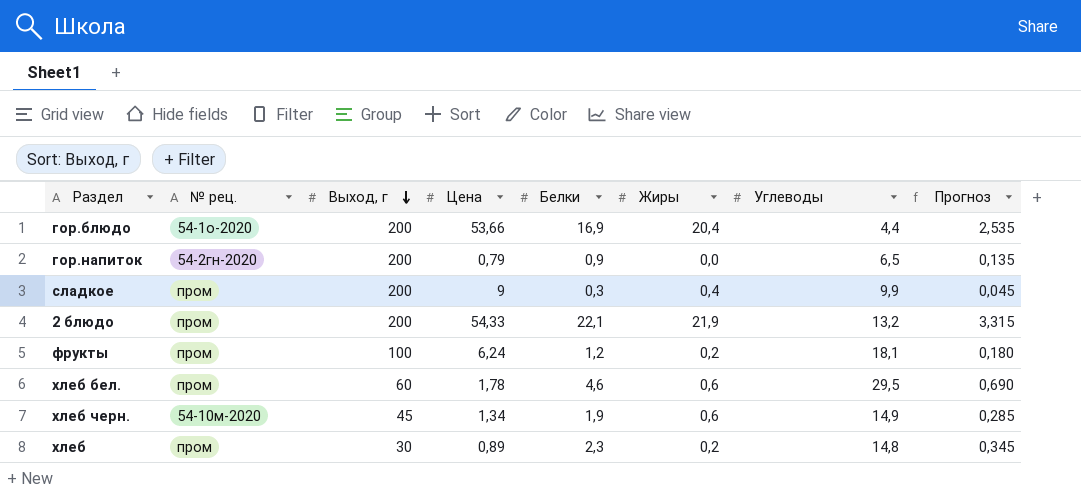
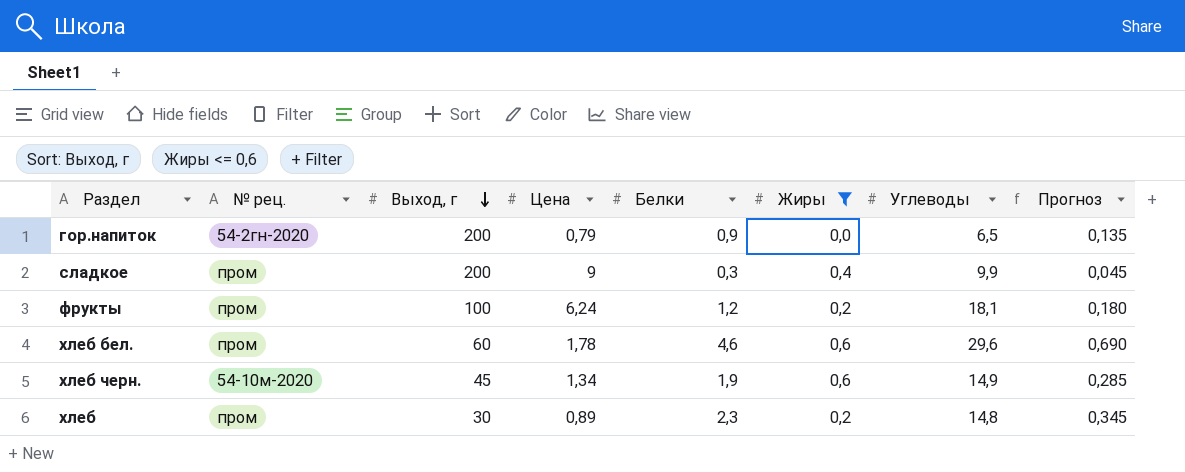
filter: none -> Жиры <= 0,6
хлеб бел. | Углеводы: 29,5 -> 29,6

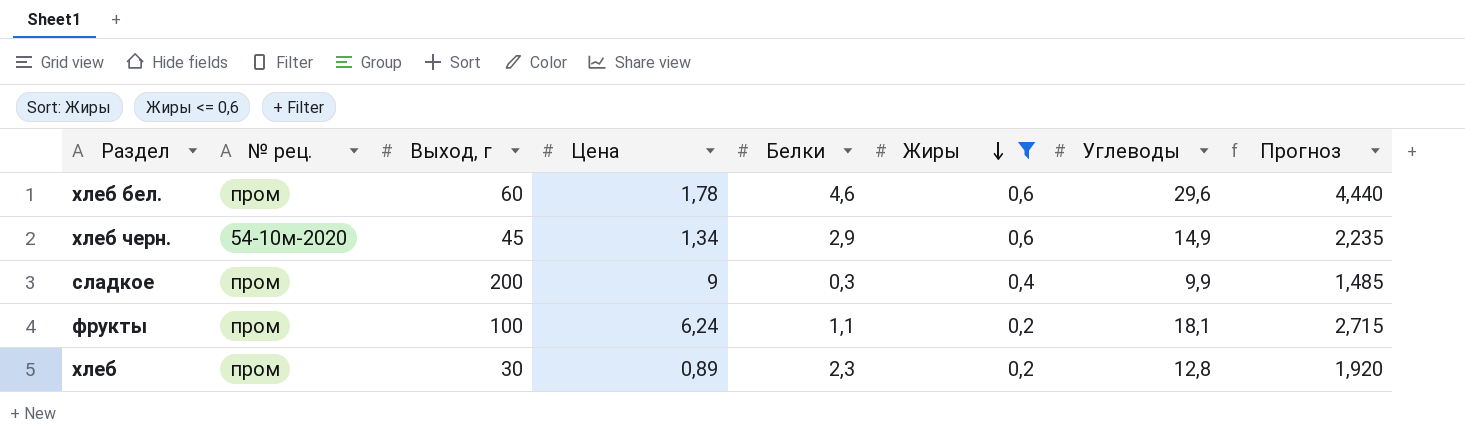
row order: Выход, г descending -> Жиры descending
column Прогноз | formula: [Белки] * 0,15 -> [Углеводы] * 0,15
row гор.напиток: 54-2гн-2020 | 200 | 0,79 | 0,9 | 0,0 | 6,5 | 0,135 -> none
хлеб черн. | Белки: 1,9 -> 2,9
фрукты | Белки: 1,2 -> 1,1
хлеб | Углеводы: 14,8 -> 12,8

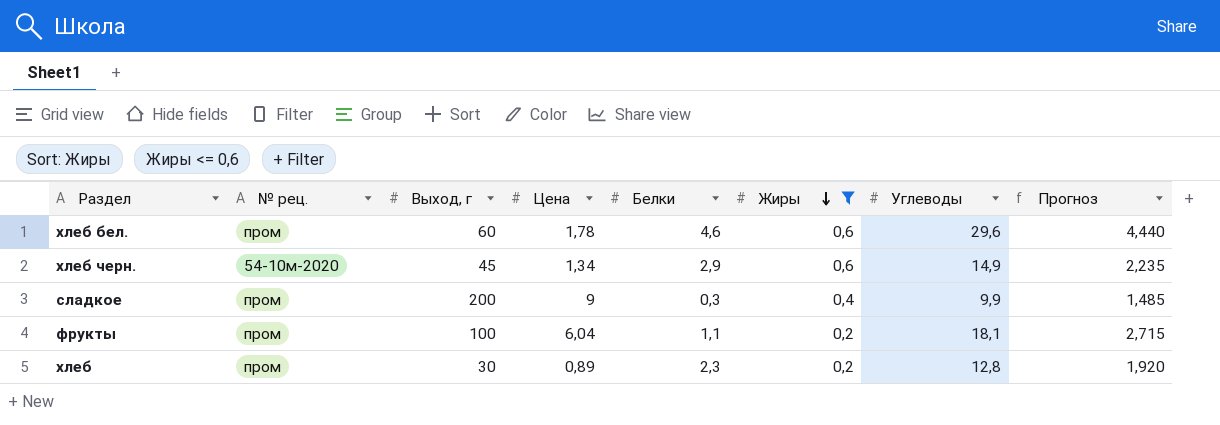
фрукты | Цена: 6,24 -> 6,04

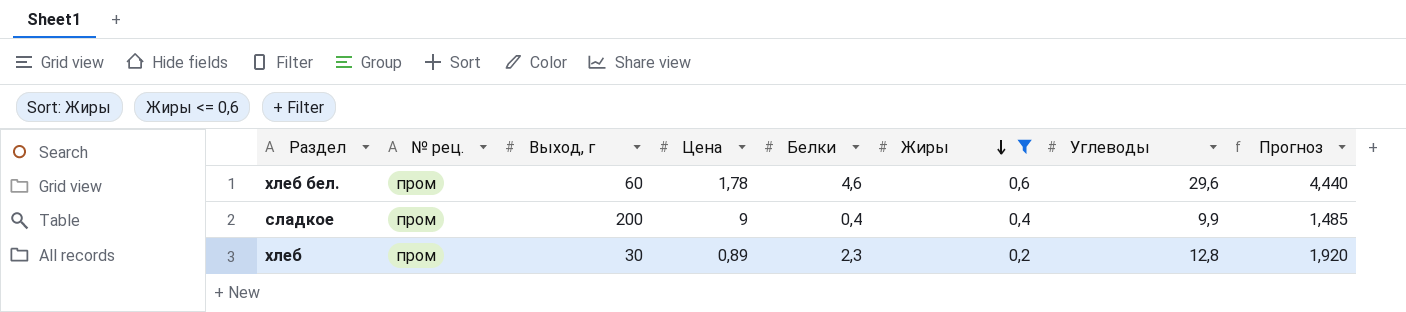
row хлеб черн.: 54-10м-2020 | 45 | 1,34 | 2,9 | 0,6 | 14,9 | 2,235 -> none
row фрукты: пром | 100 | 6,04 | 1,1 | 0,2 | 18,1 | 2,715 -> none
сладкое | Белки: 0,3 -> 0,4

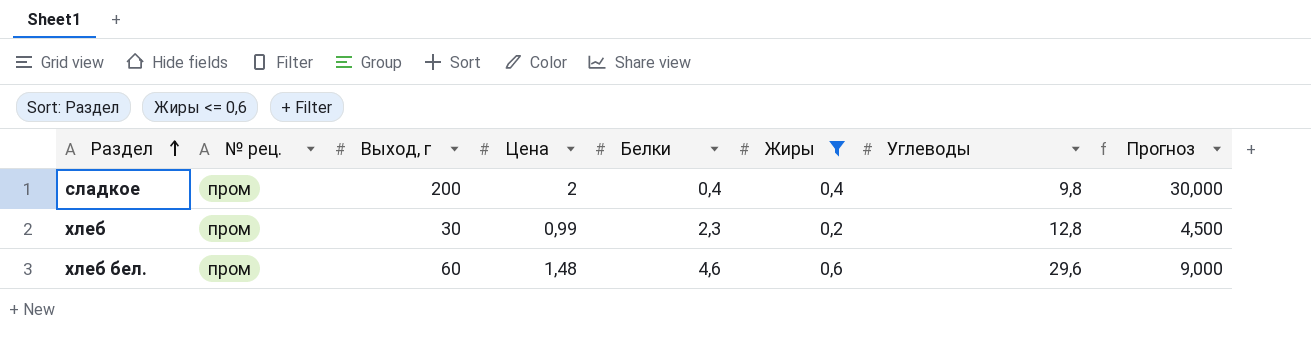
row order: Жиры descending -> Раздел ascending
column Прогноз | formula: [Углеводы] * 0,15 -> [Выход, г] * 0,15
сладкое | Цена: 9 -> 2
сладкое | Углеводы: 9,9 -> 9,8
хлеб | Цена: 0,89 -> 0,99
хлеб бел. | Цена: 1,78 -> 1,48

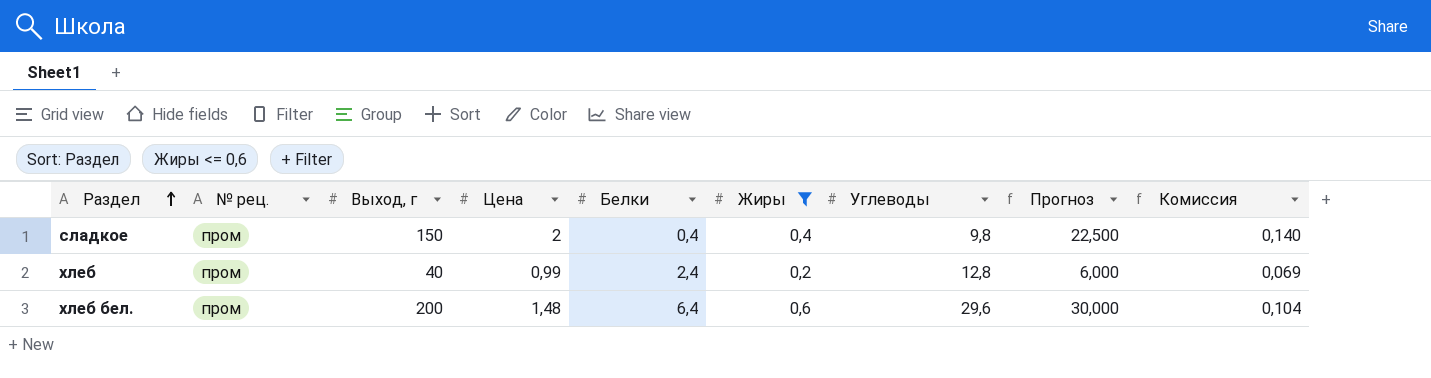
column Комиссия | formula: none -> [Цена] * 0,07
сладкое | Выход, г: 200 -> 150
сладкое | Прогноз: 30,000 -> 22,500
хлеб | Выход, г: 30 -> 40
хлеб | Белки: 2,3 -> 2,4
хлеб | Прогноз: 4,500 -> 6,000
хлеб бел. | Выход, г: 60 -> 200
хлеб бел. | Белки: 4,6 -> 6,4
хлеб бел. | Прогноз: 9,000 -> 30,000

